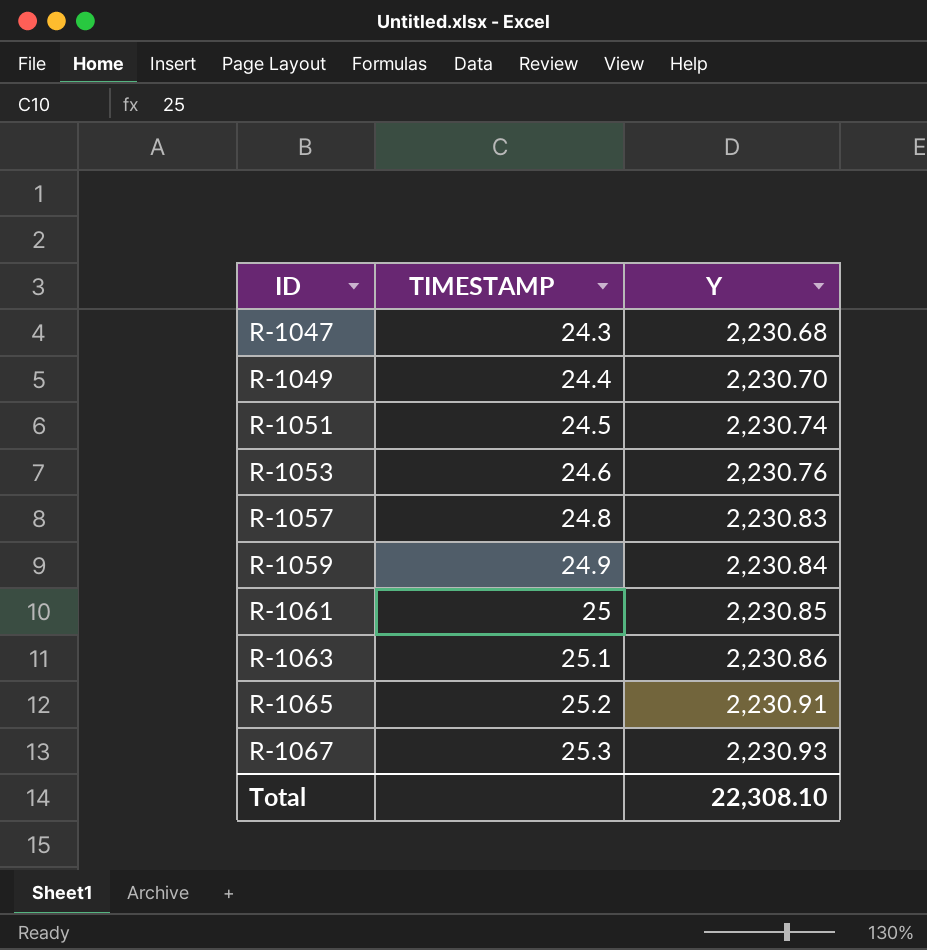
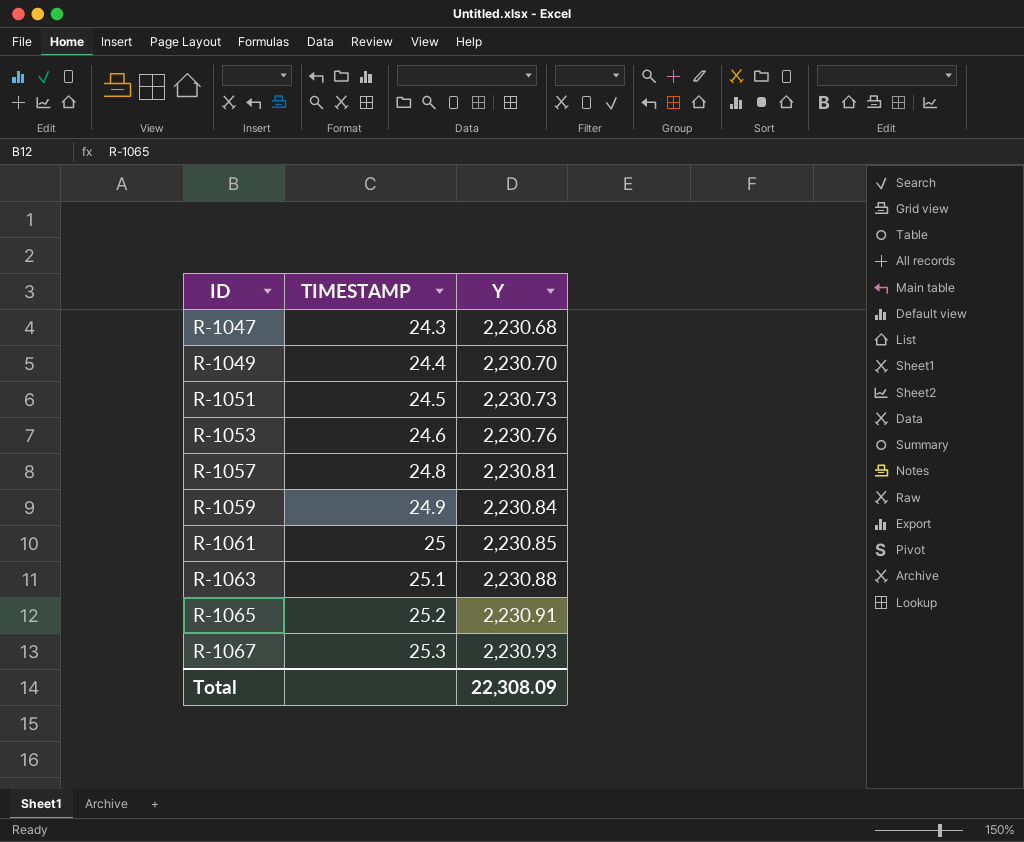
R-1051 | Y: 2,230.74 -> 2,230.73
R-1057 | Y: 2,230.83 -> 2,230.81
R-1063 | Y: 2,230.86 -> 2,230.88
Total | Y: 22,308.10 -> 22,308.09

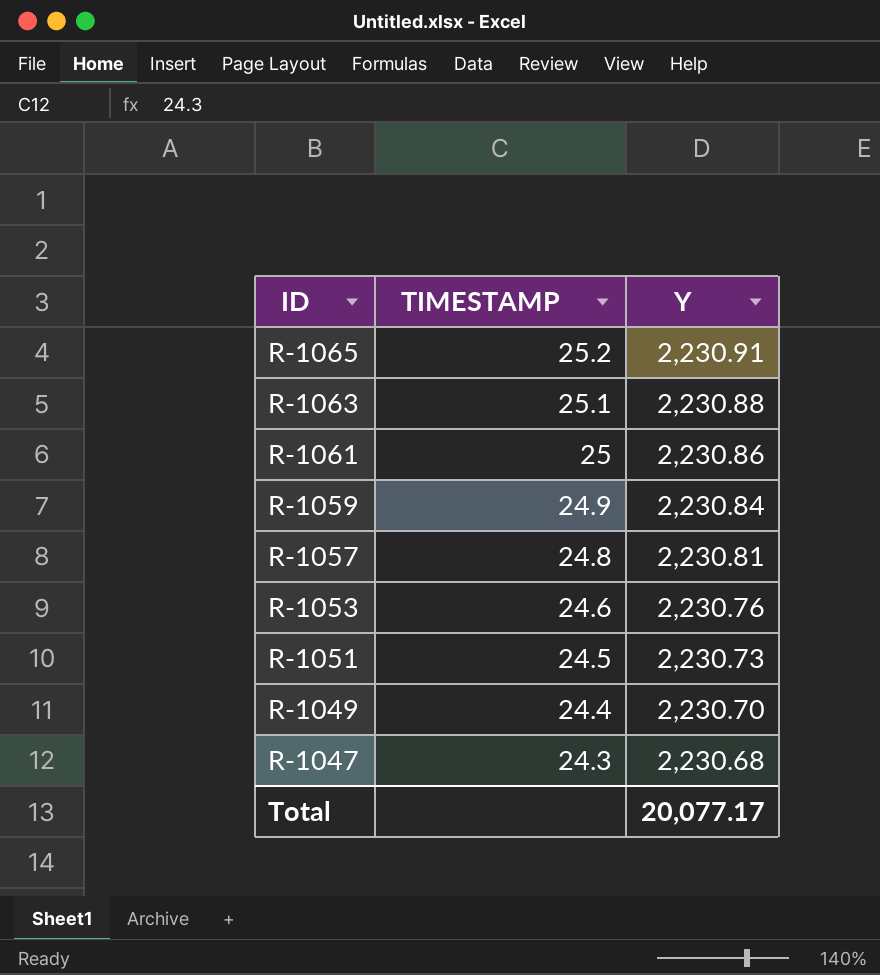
row order: ID ascending -> ID descending
row R-1067: 25.3 | 2,230.93 -> none
R-1061 | Y: 2,230.85 -> 2,230.86
Total | Y: 22,308.09 -> 20,077.17

